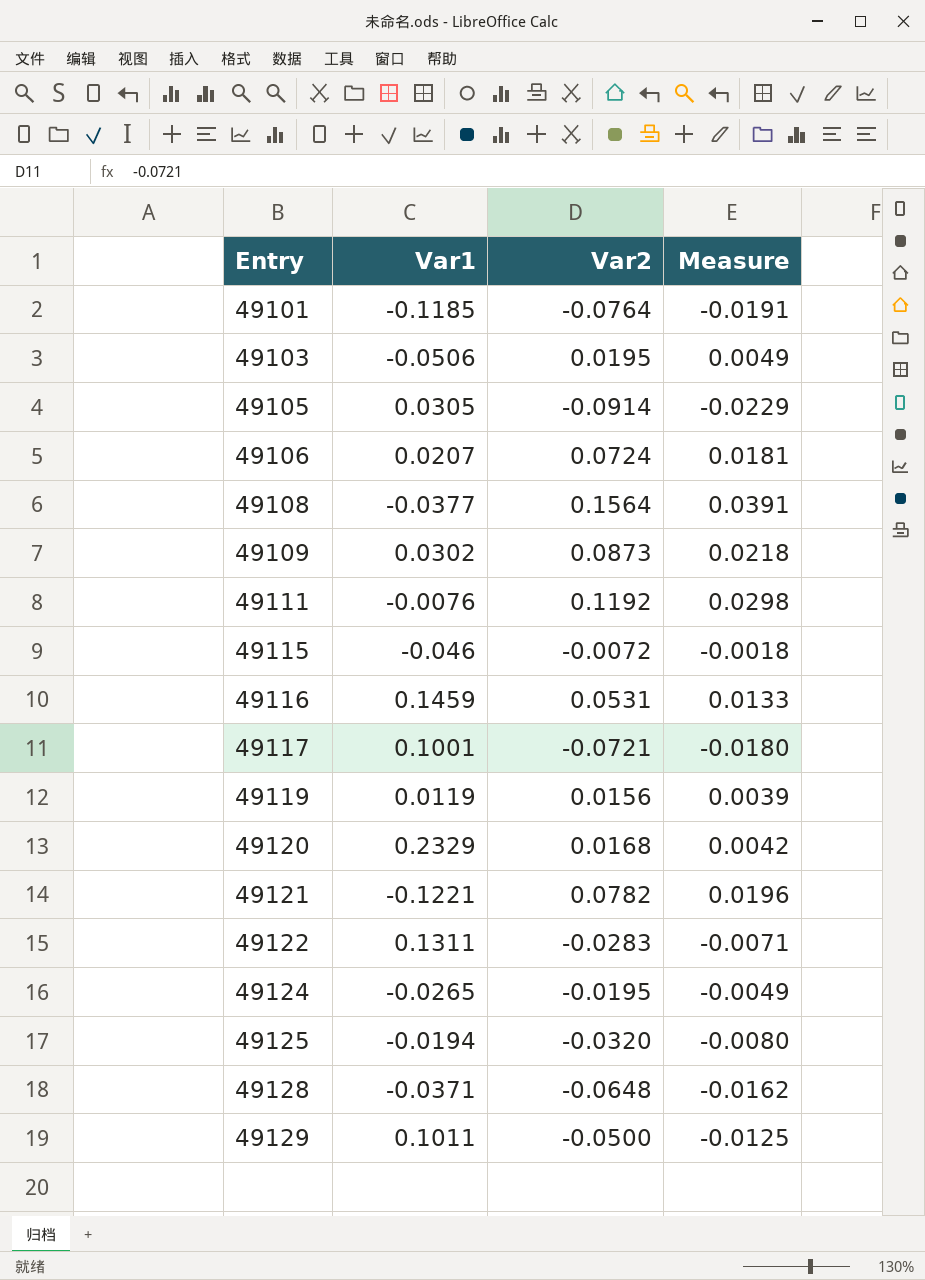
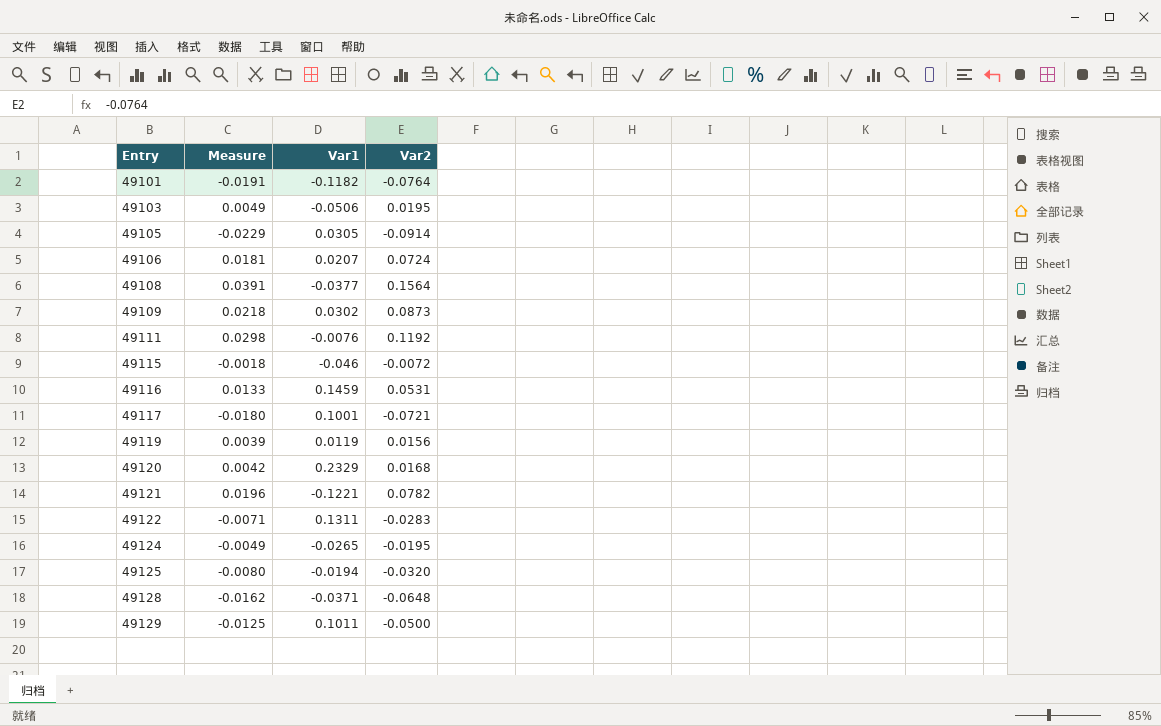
column Measure | position: 4 -> 2
49101 | Var1: -0.1185 -> -0.1182

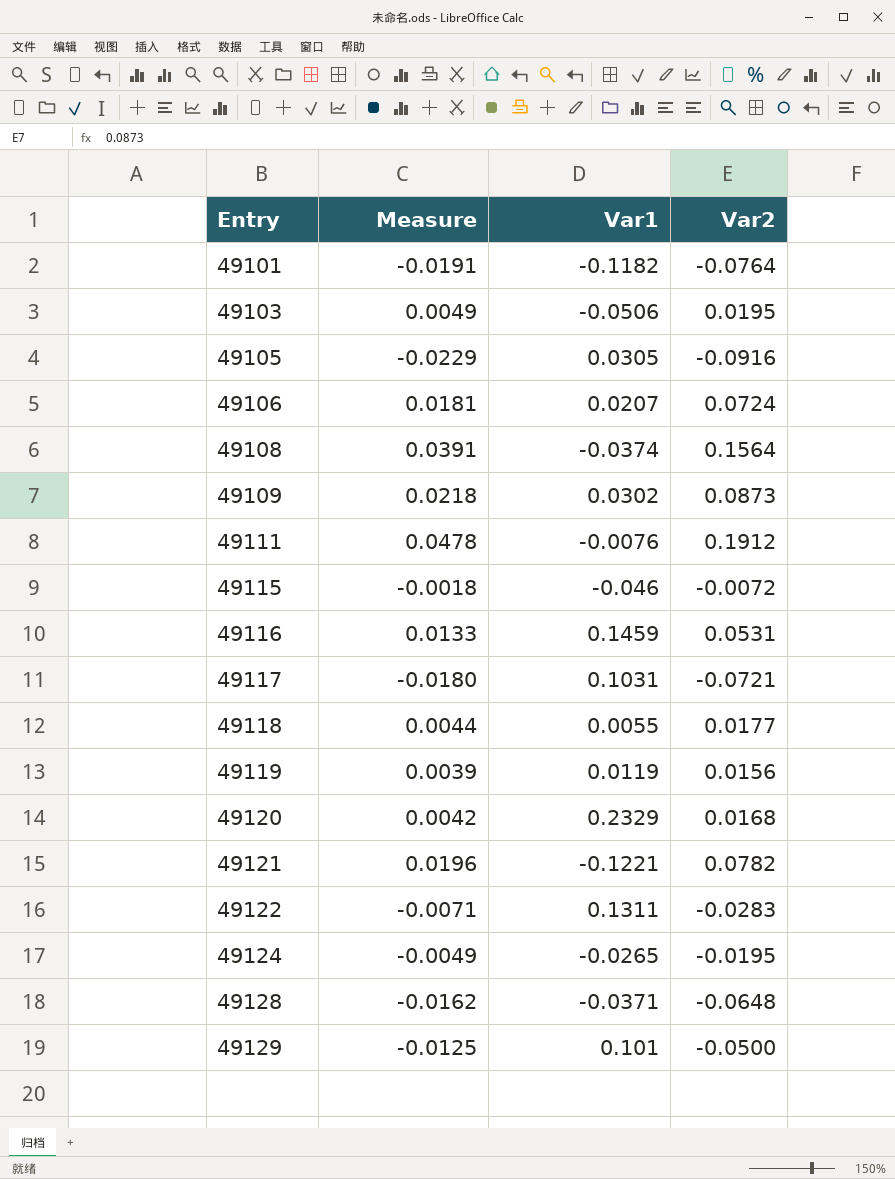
row 49125: -0.0080 | -0.0194 | -0.0320 -> none
49105 | Var2: -0.0914 -> -0.0916
49108 | Var1: -0.0377 -> -0.0374
49111 | Measure: 0.0298 -> 0.0478
49111 | Var2: 0.1192 -> 0.1912
49117 | Var1: 0.1001 -> 0.1031
row 49118: none -> 0.0044 | 0.0055 | 0.0177
49129 | Var1: 0.1011 -> 0.101

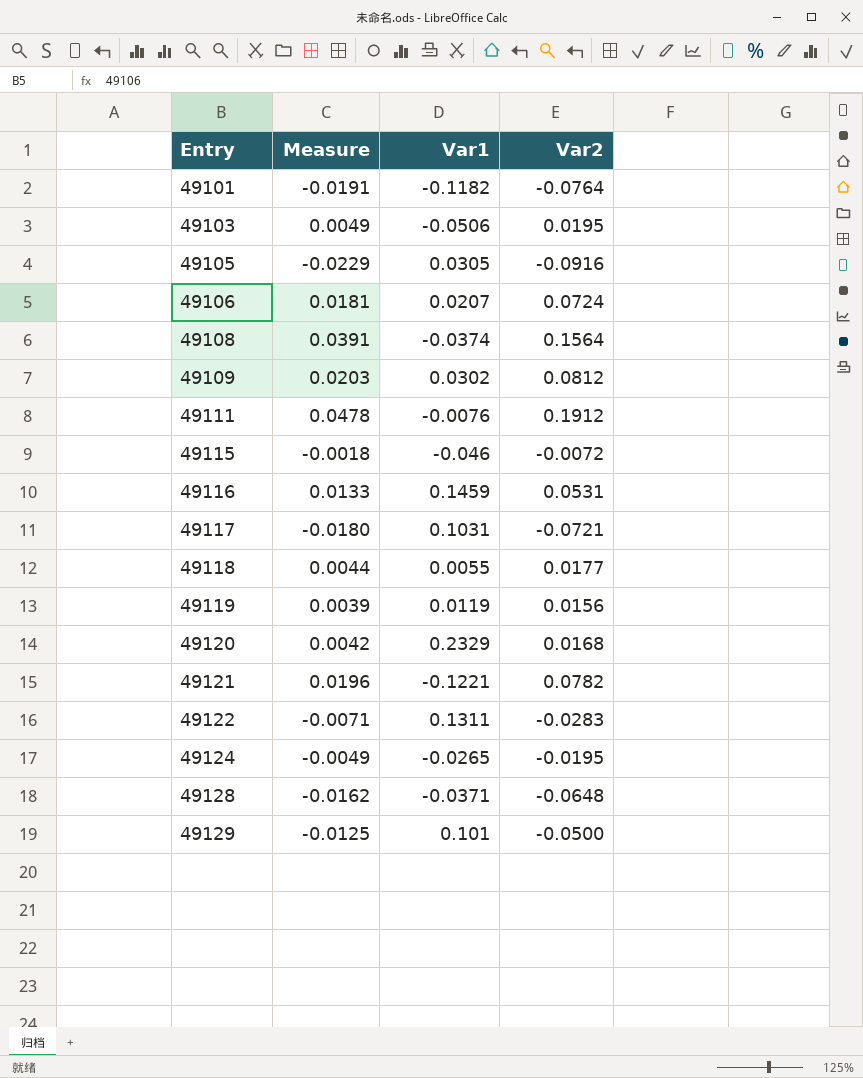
49109 | Measure: 0.0218 -> 0.0203
49109 | Var2: 0.0873 -> 0.0812

